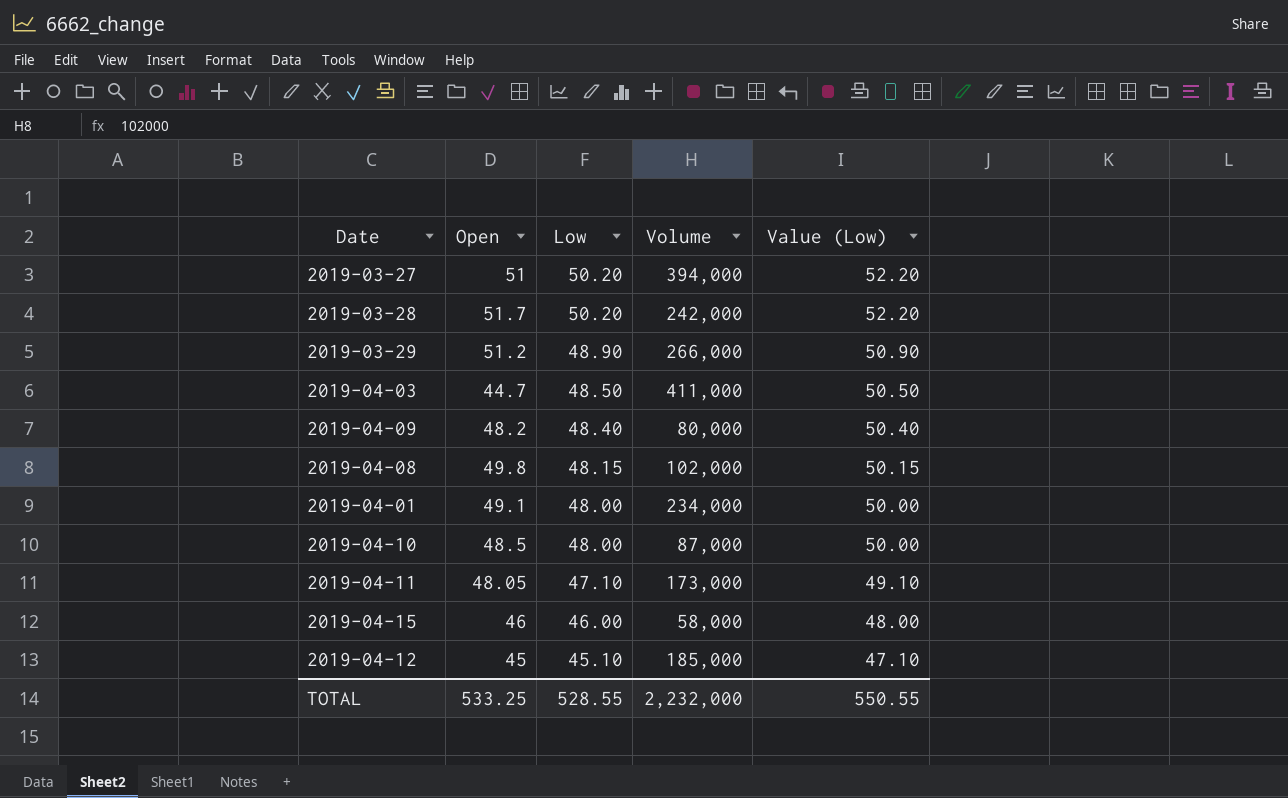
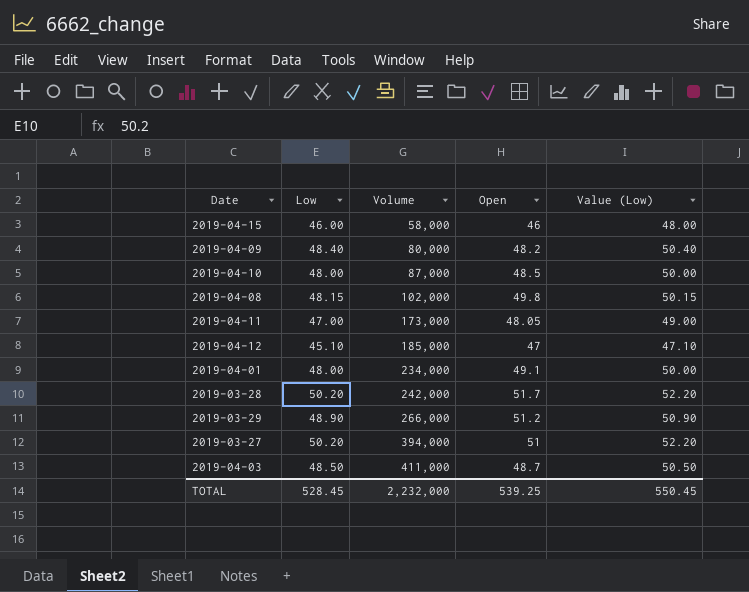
row order: Low descending -> Volume ascending
column Open | position: 2 -> 4
2019-04-11 | Low: 47.10 -> 47.00
2019-04-11 | Value (Low): 49.10 -> 49.00
2019-04-12 | Open: 45 -> 47
2019-04-03 | Open: 44.7 -> 48.7
TOTAL | Low: 528.55 -> 528.45
TOTAL | Open: 533.25 -> 539.25
TOTAL | Value (Low): 550.55 -> 550.45

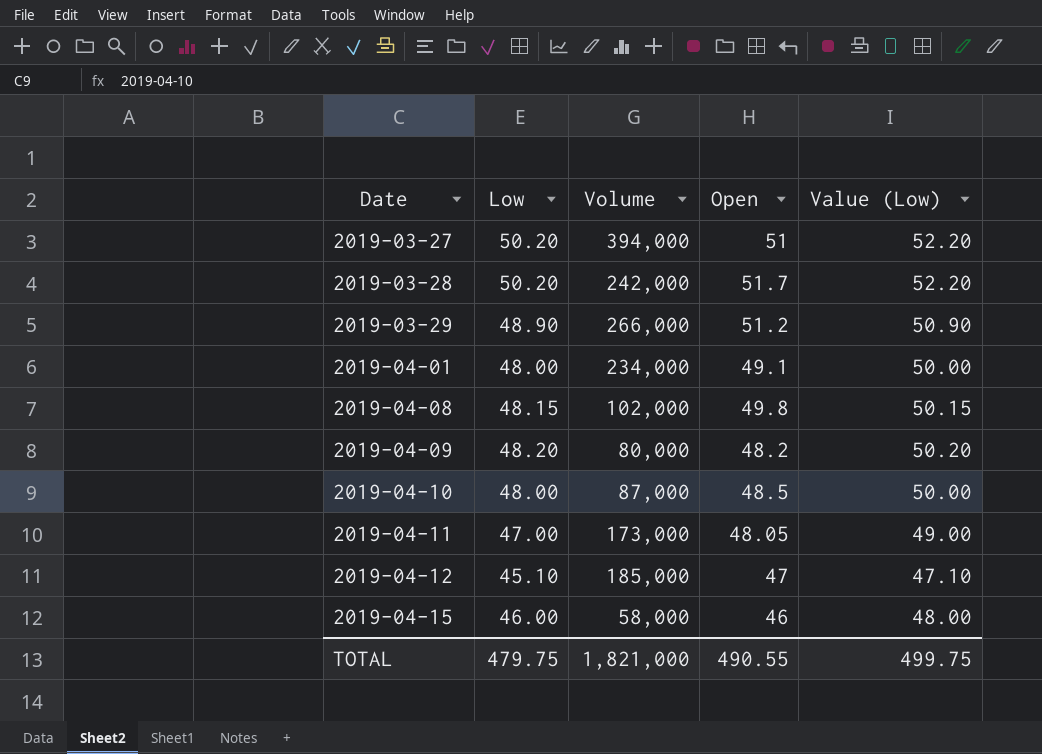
row order: Volume ascending -> Date ascending
row 2019-04-03: 48.50 | 411,000 | 48.7 | 50.50 -> none
2019-04-09 | Low: 48.40 -> 48.20
2019-04-09 | Value (Low): 50.40 -> 50.20
TOTAL | Low: 528.45 -> 479.75
TOTAL | Volume: 2,232,000 -> 1,821,000
TOTAL | Open: 539.25 -> 490.55
TOTAL | Value (Low): 550.45 -> 499.75

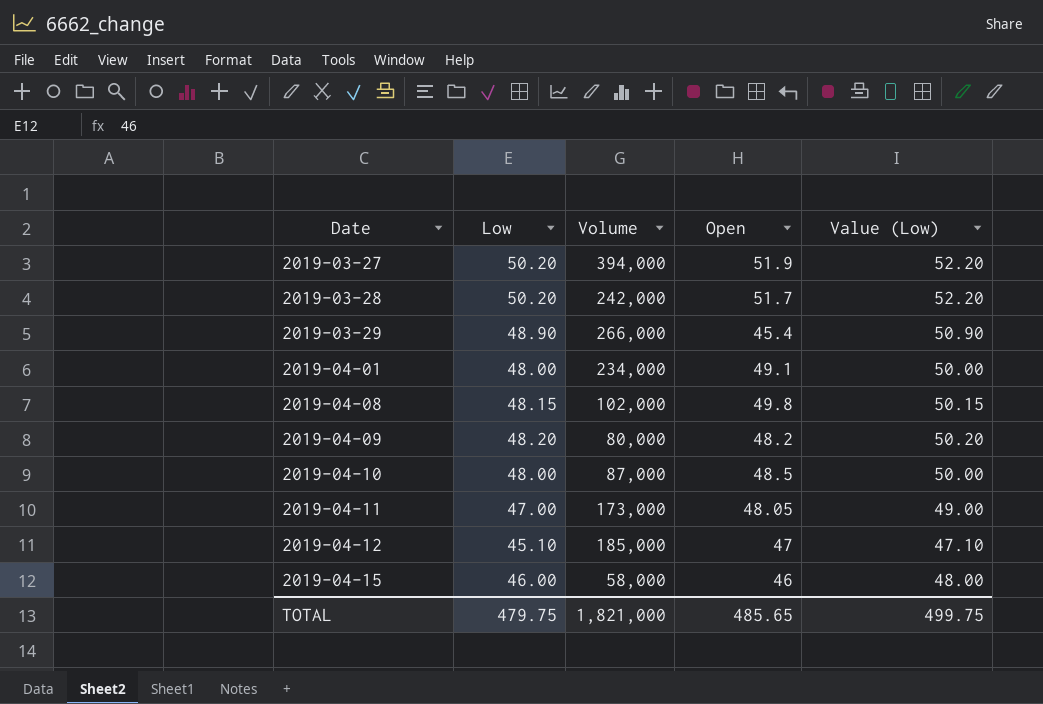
2019-03-27 | Open: 51 -> 51.9
2019-03-29 | Open: 51.2 -> 45.4
TOTAL | Open: 490.55 -> 485.65

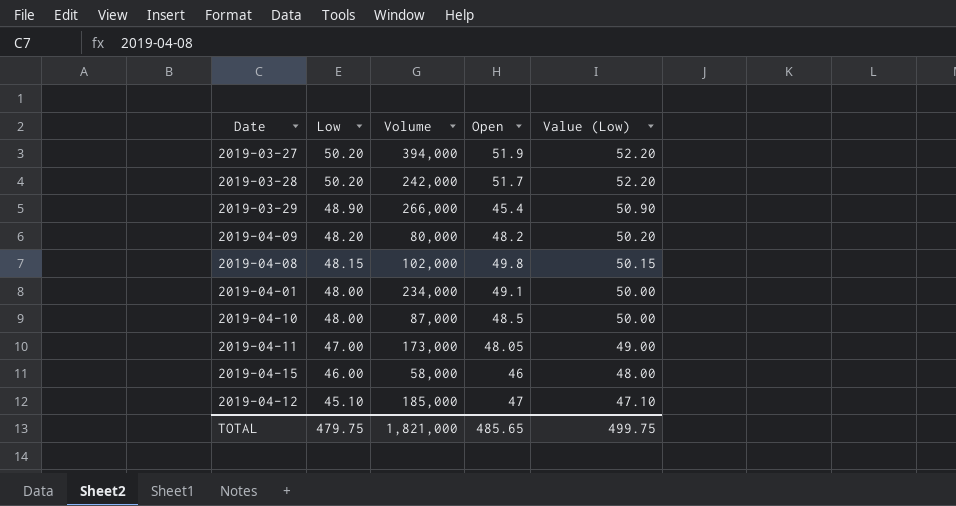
row order: Date ascending -> Low descending

